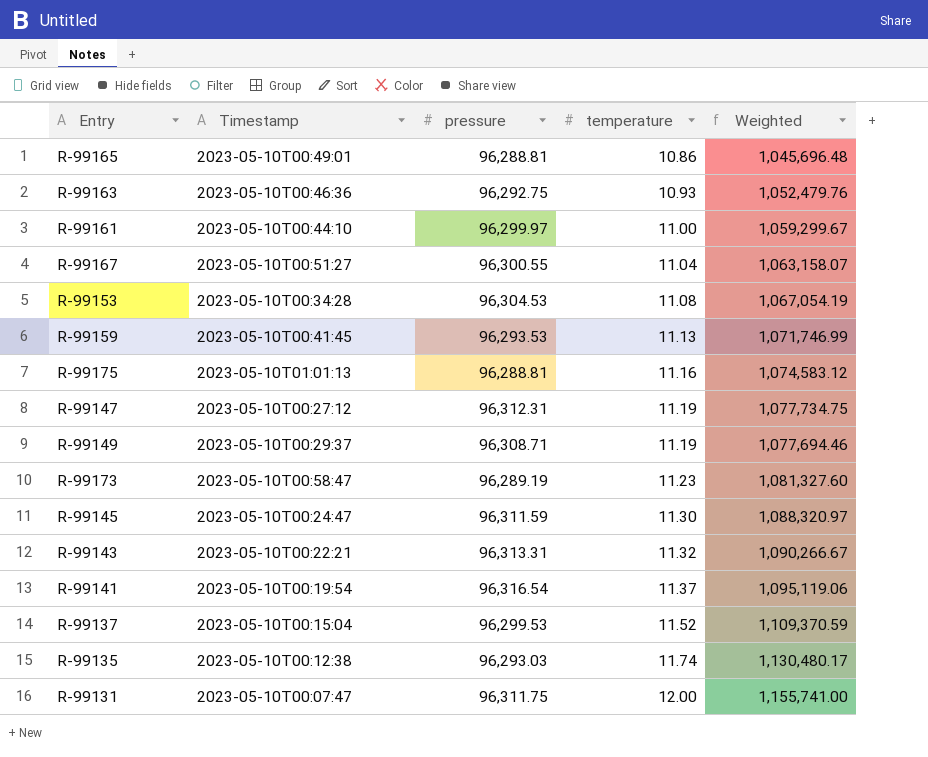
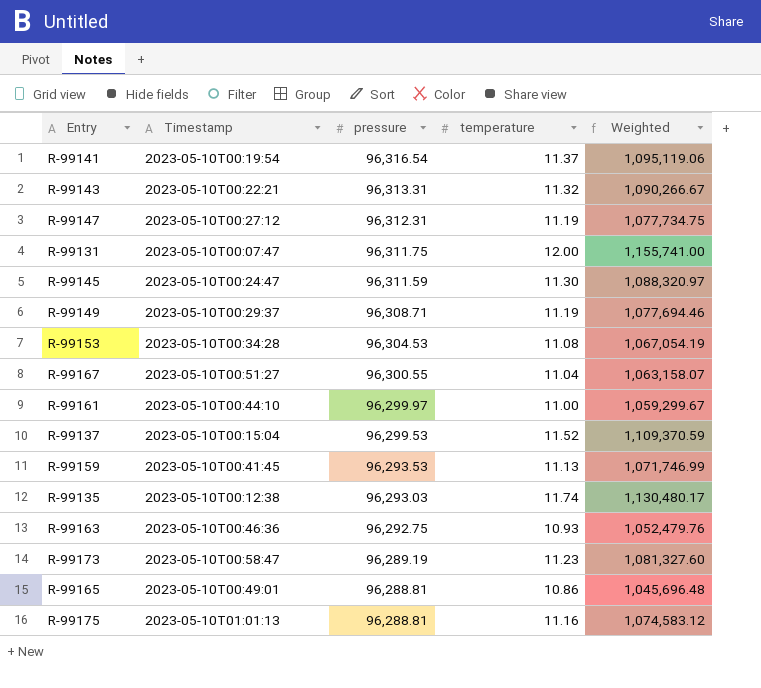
row order: temperature ascending -> pressure descending

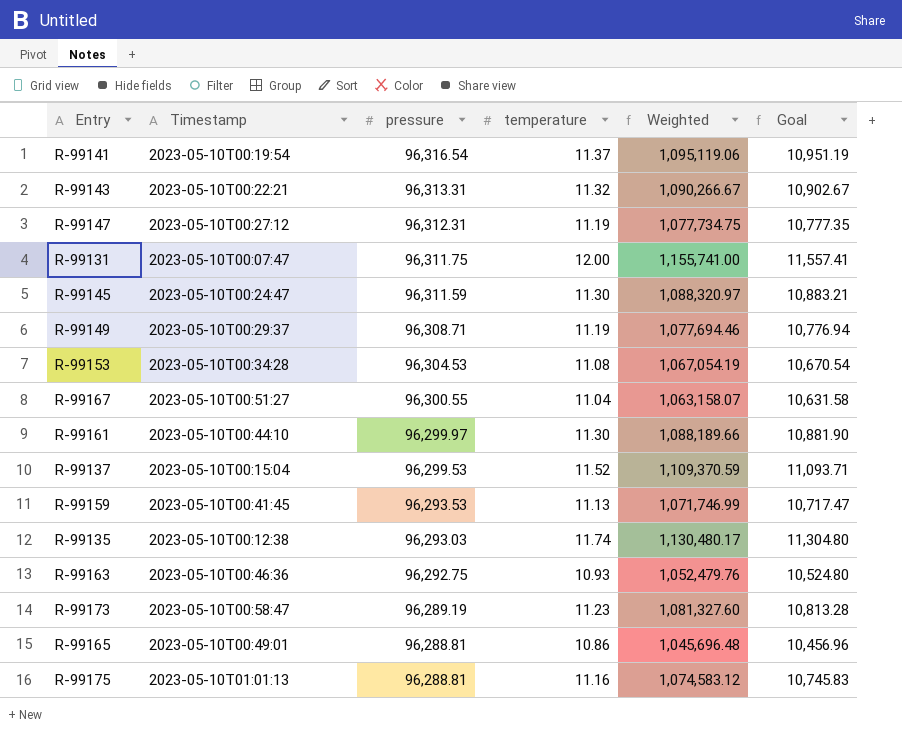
column Goal | formula: none -> [Weighted] * 0.01
R-99161 | temperature: 11.00 -> 11.30
R-99161 | Weighted: 1,059,299.67 -> 1,088,189.66

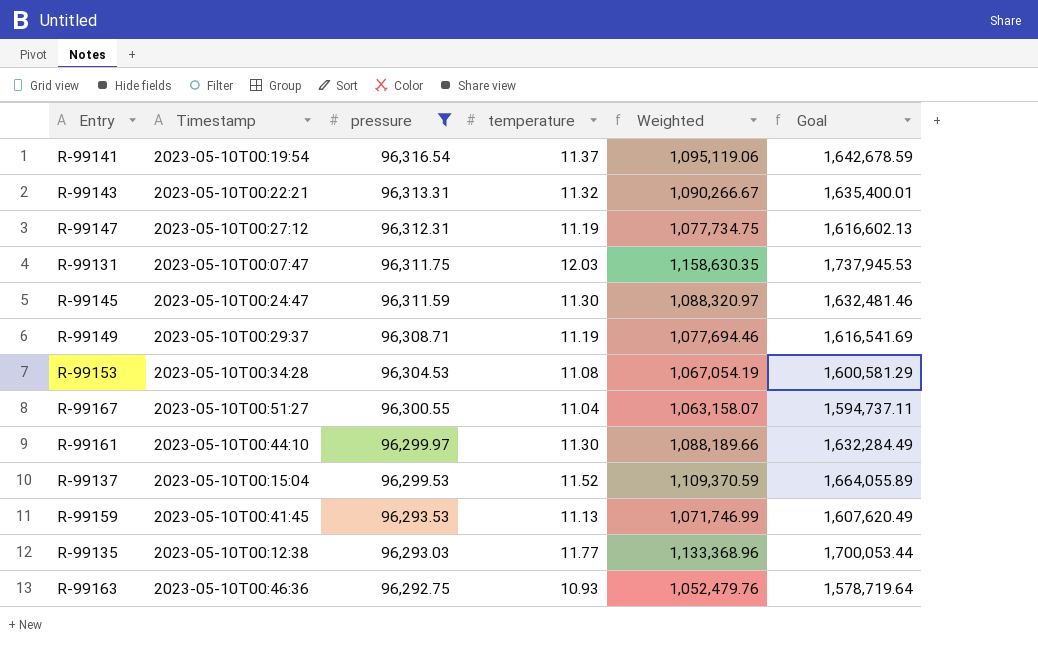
filter: none -> pressure >= 96,292.75
column Goal | formula: [Weighted] * 0.01 -> [Weighted] * 1.5
R-99131 | temperature: 12.00 -> 12.03
R-99131 | Weighted: 1,155,741.00 -> 1,158,630.35
R-99135 | temperature: 11.74 -> 11.77
R-99135 | Weighted: 1,130,480.17 -> 1,133,368.96

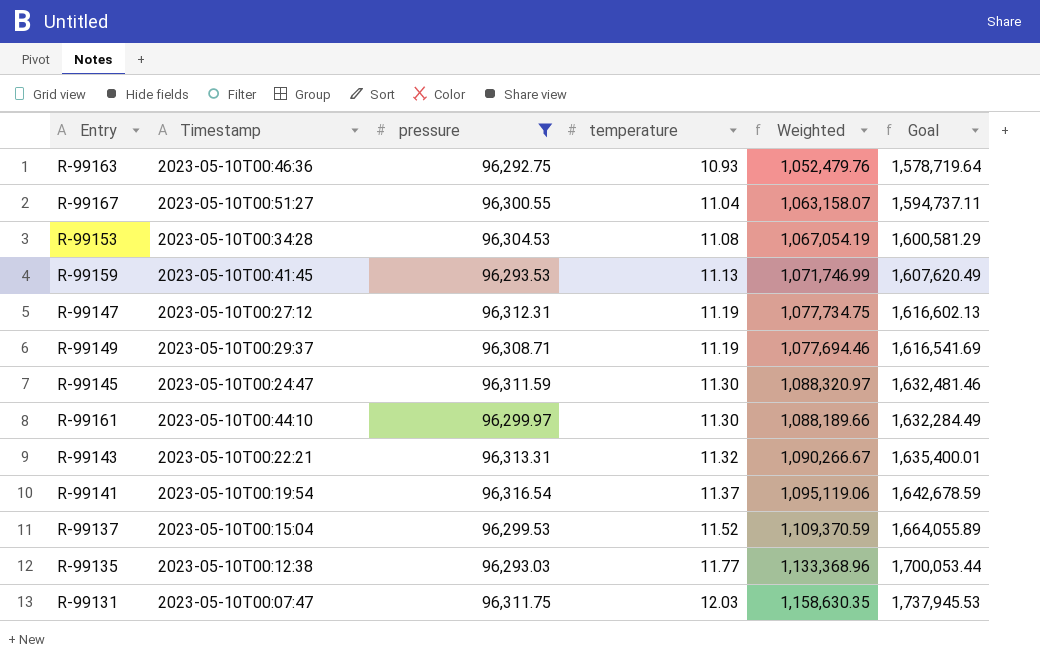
row order: pressure descending -> temperature ascending

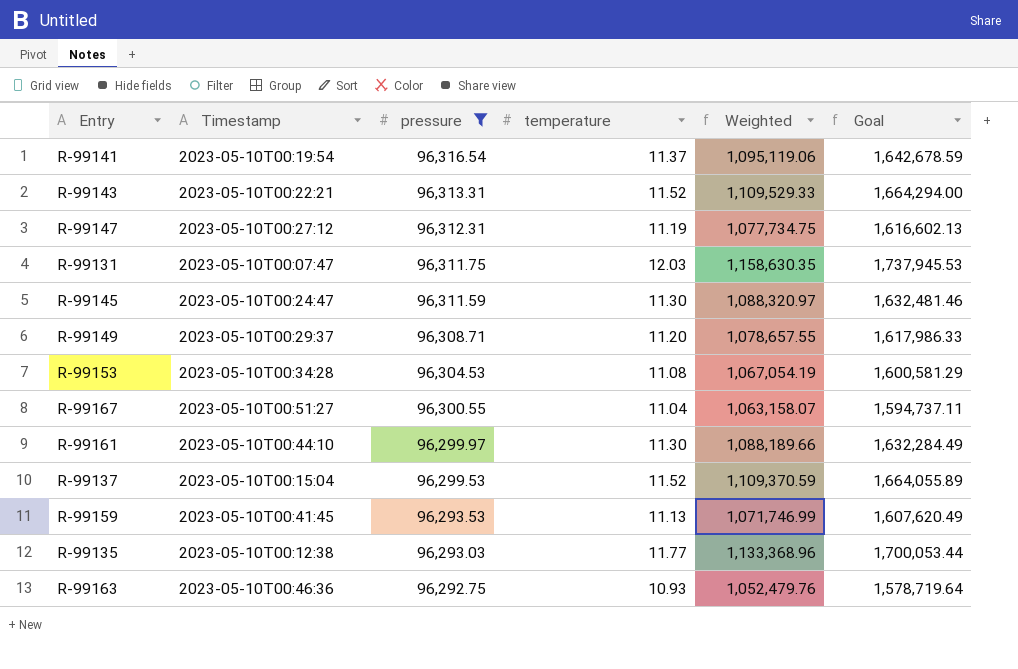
row order: temperature ascending -> pressure descending
R-99143 | temperature: 11.32 -> 11.52
R-99143 | Weighted: 1,090,266.67 -> 1,109,529.33
R-99143 | Goal: 1,635,400.01 -> 1,664,294.00
R-99149 | temperature: 11.19 -> 11.20
R-99149 | Weighted: 1,077,694.46 -> 1,078,657.55
R-99149 | Goal: 1,616,541.69 -> 1,617,986.33

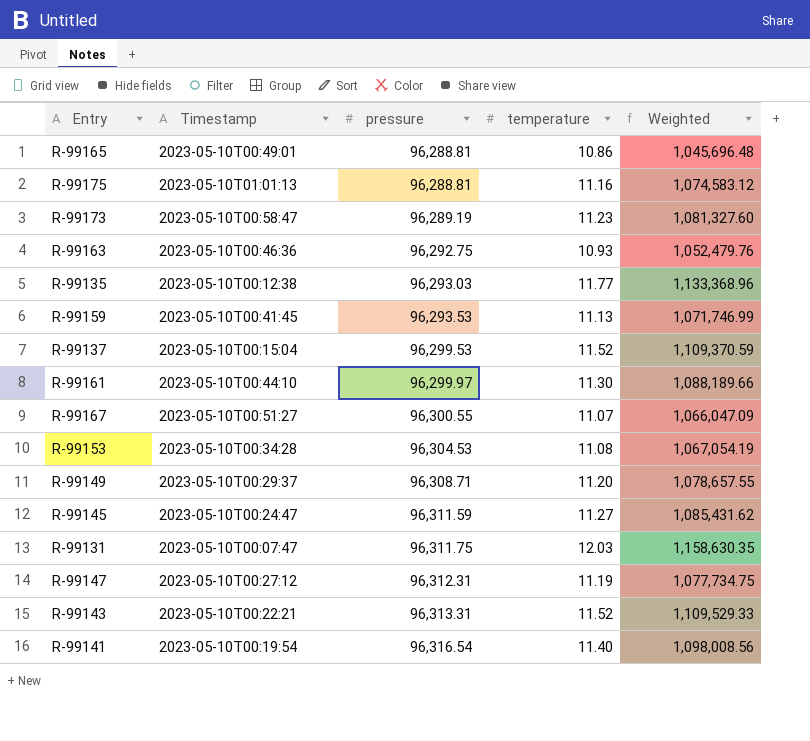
filter: pressure >= 96,292.75 -> none
row order: pressure descending -> pressure ascending
column Goal | formula: [Weighted] * 1.5 -> none
R-99167 | temperature: 11.04 -> 11.07
R-99167 | Weighted: 1,063,158.07 -> 1,066,047.09
R-99145 | temperature: 11.30 -> 11.27
R-99145 | Weighted: 1,088,320.97 -> 1,085,431.62
R-99141 | temperature: 11.37 -> 11.40
R-99141 | Weighted: 1,095,119.06 -> 1,098,008.56

